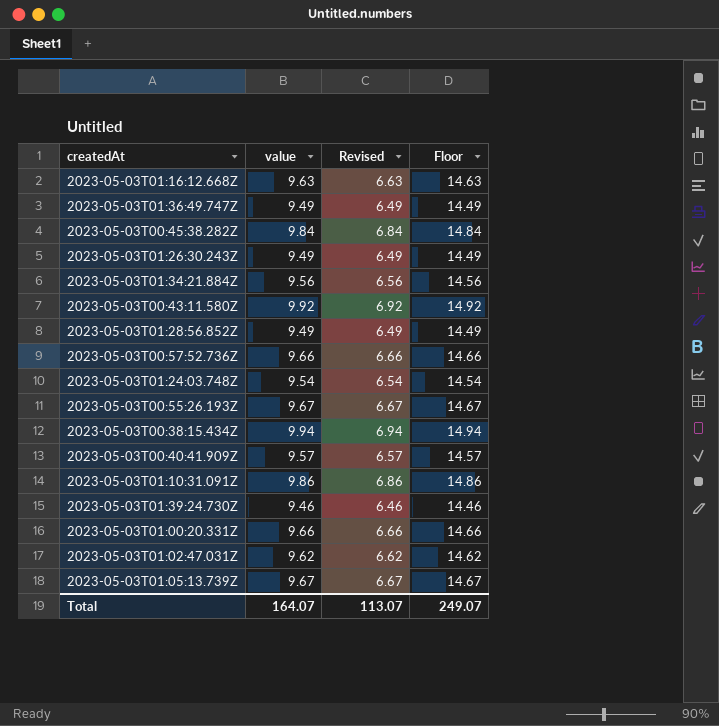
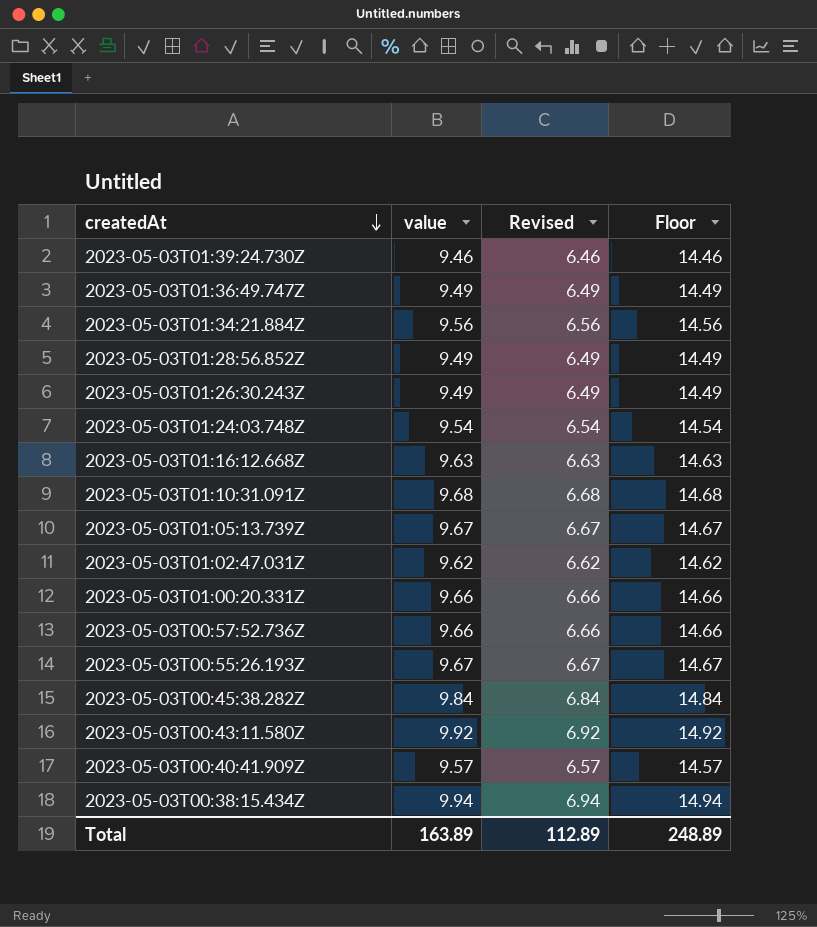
row order: none -> createdAt descending
2023-05-03T01:10:31.091Z | value: 9.86 -> 9.68
2023-05-03T01:10:31.091Z | Revised: 6.86 -> 6.68
2023-05-03T01:10:31.091Z | Floor: 14.86 -> 14.68
Total | value: 164.07 -> 163.89
Total | Revised: 113.07 -> 112.89
Total | Floor: 249.07 -> 248.89

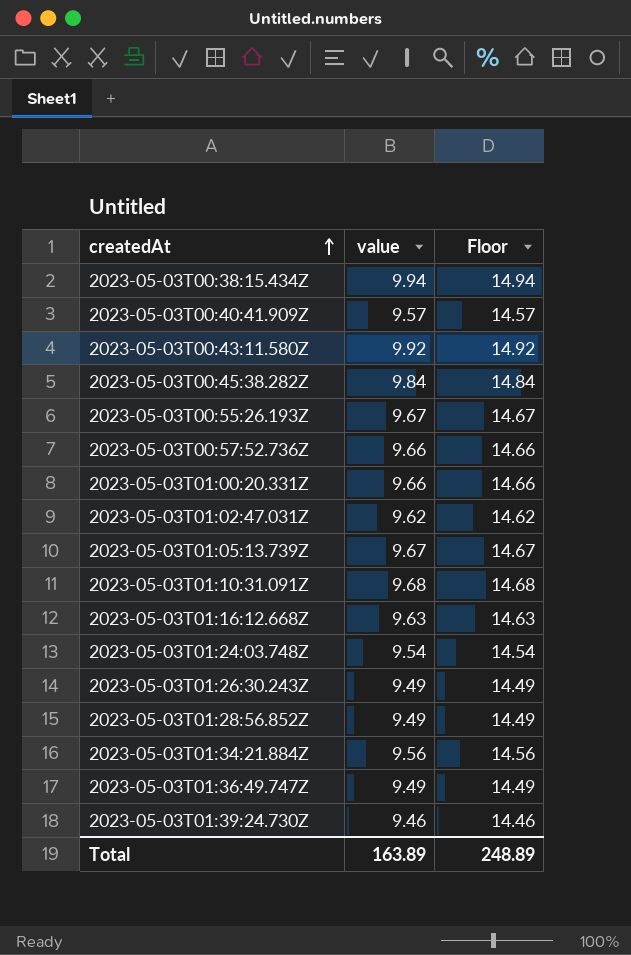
row order: createdAt descending -> createdAt ascending
column Revised | formula: [value] - 3 -> none

